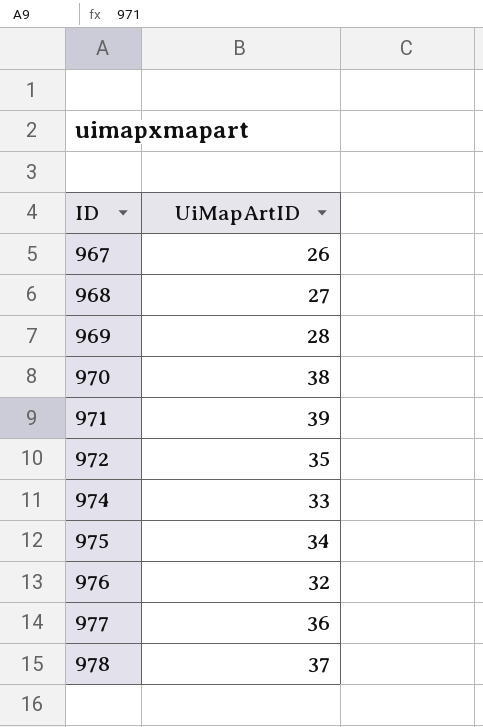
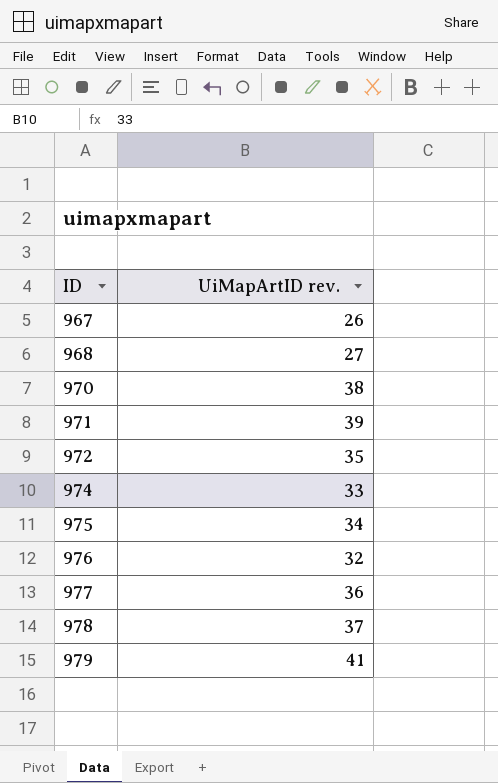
column name: UiMapArtID -> UiMapArtID rev.
row 969: 28 -> none
row 979: none -> 41

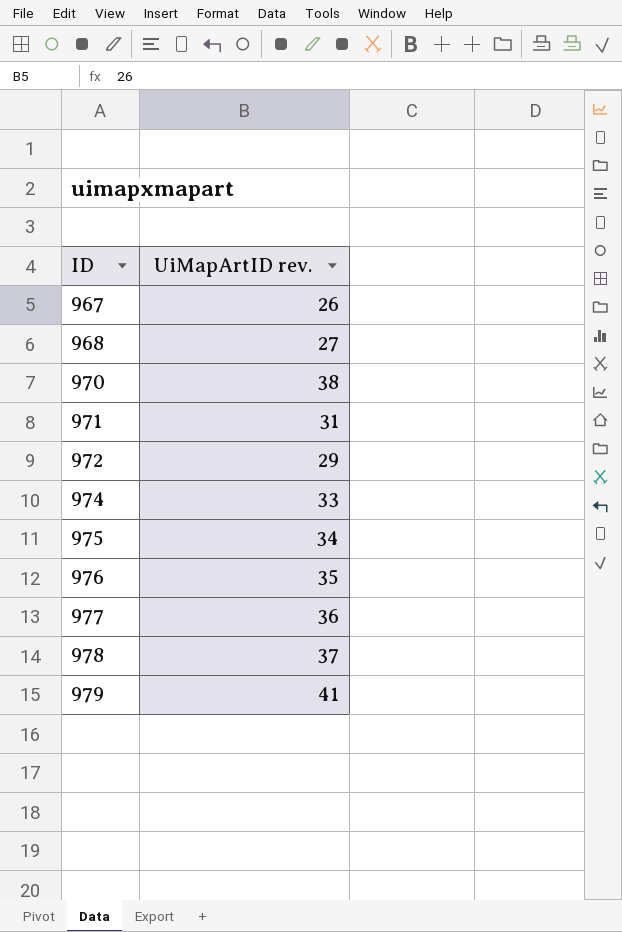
971 | UiMapArtID rev.: 39 -> 31
972 | UiMapArtID rev.: 35 -> 29
976 | UiMapArtID rev.: 32 -> 35

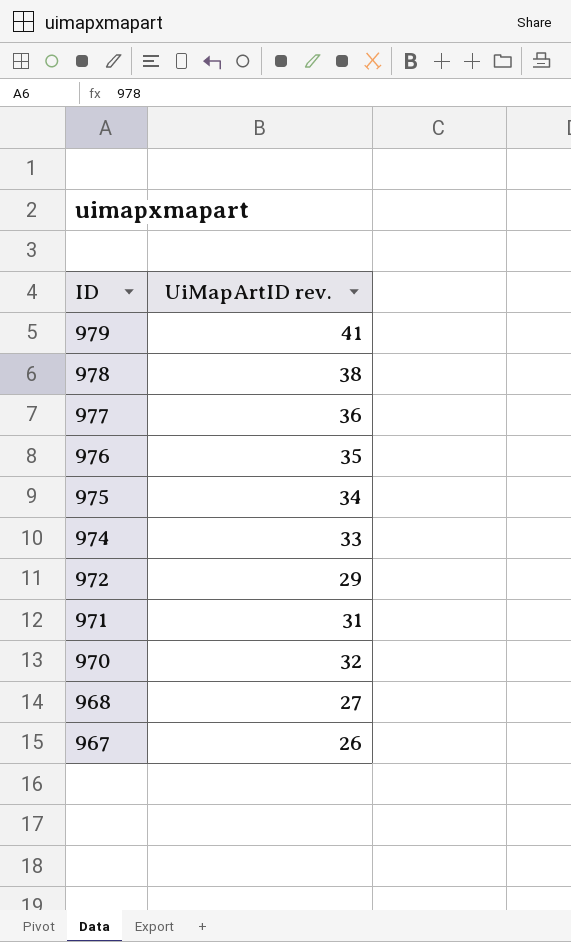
row order: ID ascending -> ID descending
978 | UiMapArtID rev.: 37 -> 38
970 | UiMapArtID rev.: 38 -> 32

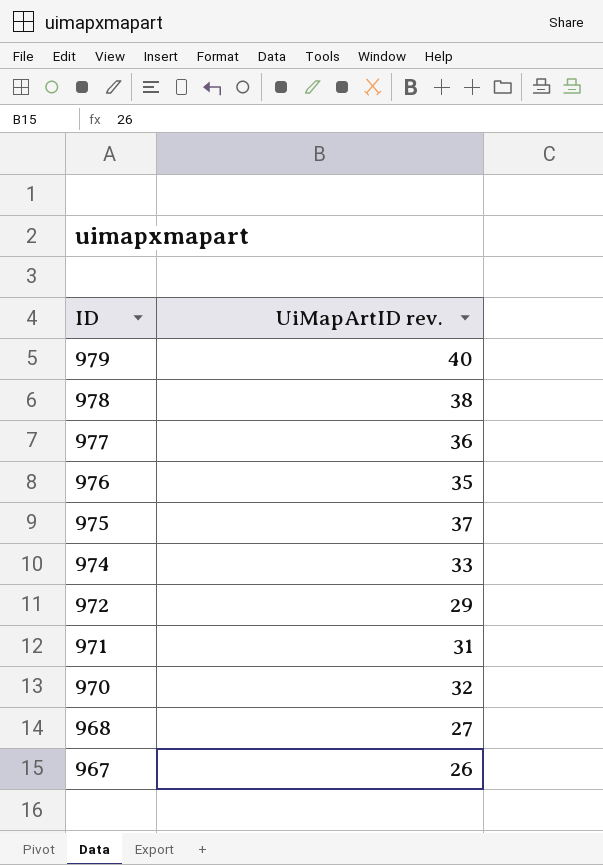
979 | UiMapArtID rev.: 41 -> 40
975 | UiMapArtID rev.: 34 -> 37

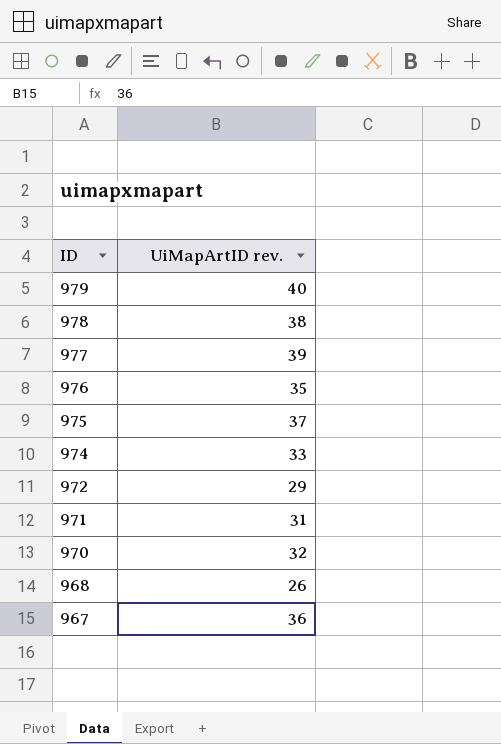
977 | UiMapArtID rev.: 36 -> 39
968 | UiMapArtID rev.: 27 -> 26
967 | UiMapArtID rev.: 26 -> 36

